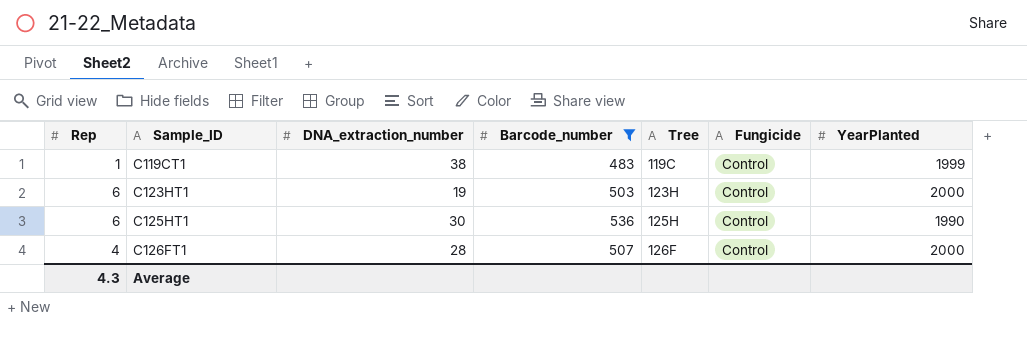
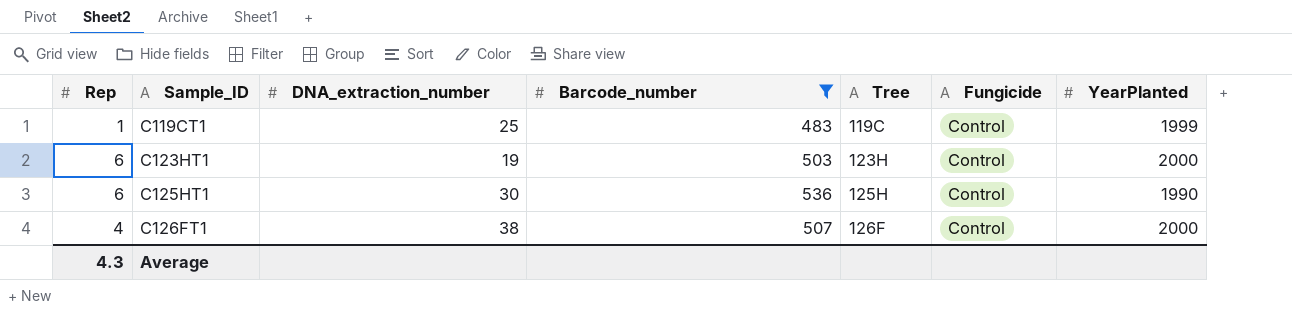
C119CT1 | DNA_extraction_number: 38 -> 25
C126FT1 | DNA_extraction_number: 28 -> 38

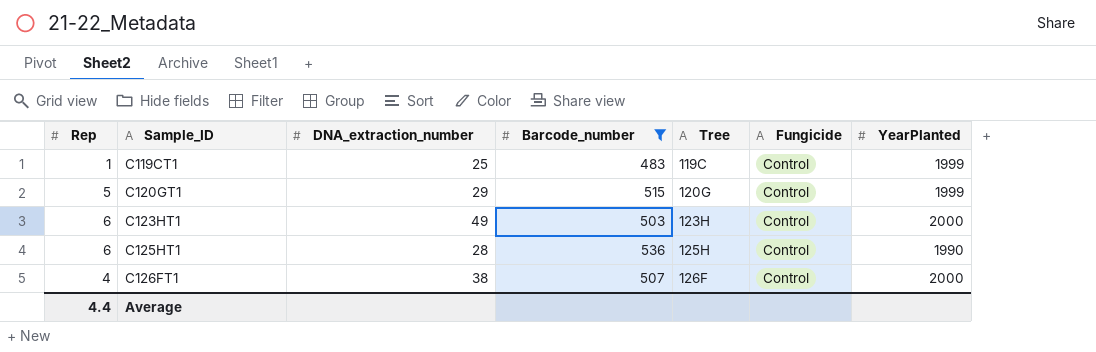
row C120GT1: none -> 5 | 29 | 515 | 120G | Control | 1999
C123HT1 | DNA_extraction_number: 19 -> 49
C125HT1 | DNA_extraction_number: 30 -> 28
Average | Rep: 4.3 -> 4.4

